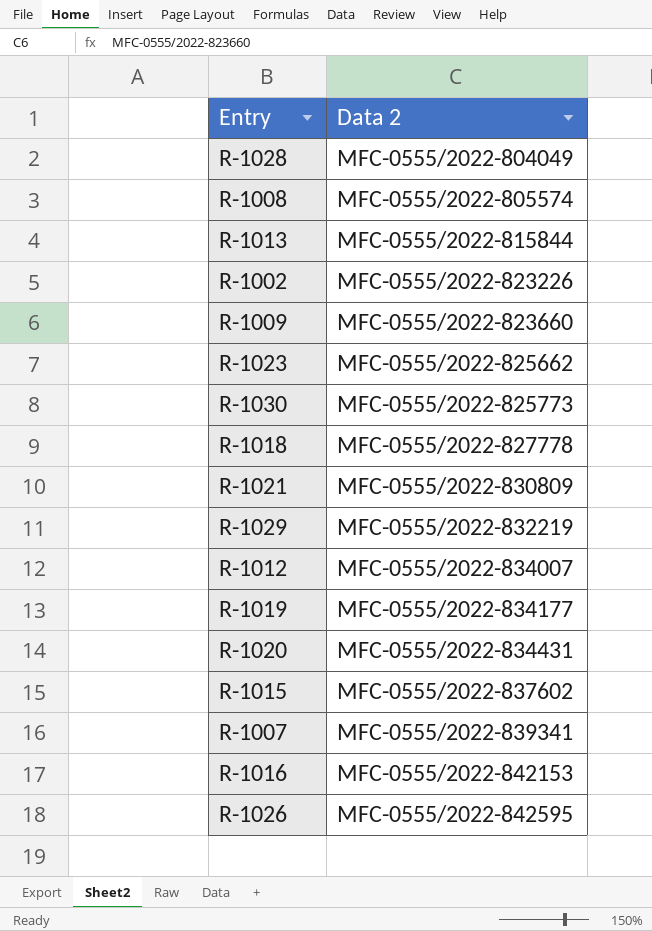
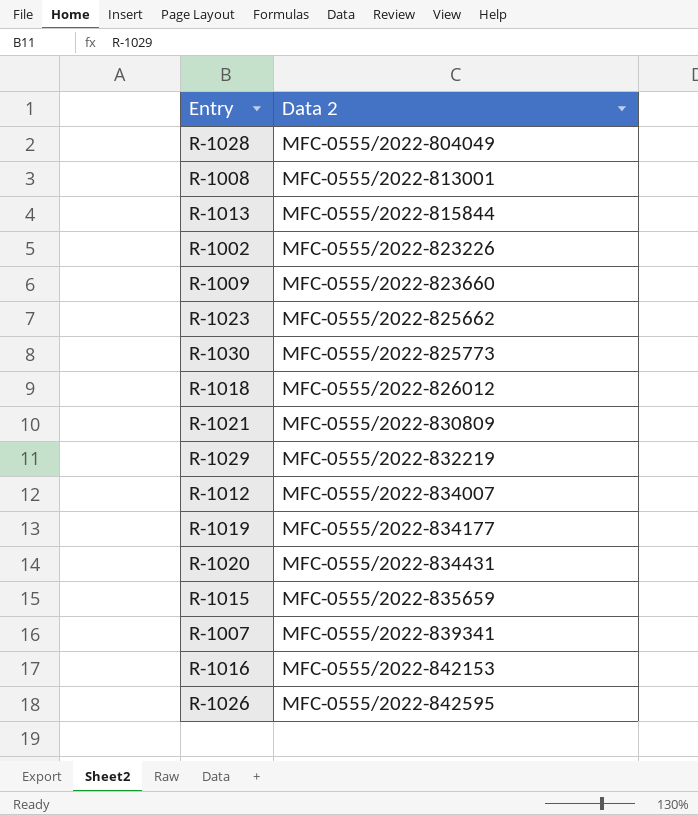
R-1008 | Data 2: MFC-0555/2022-805574 -> MFC-0555/2022-813001
R-1018 | Data 2: MFC-0555/2022-827778 -> MFC-0555/2022-826012
R-1015 | Data 2: MFC-0555/2022-837602 -> MFC-0555/2022-835659

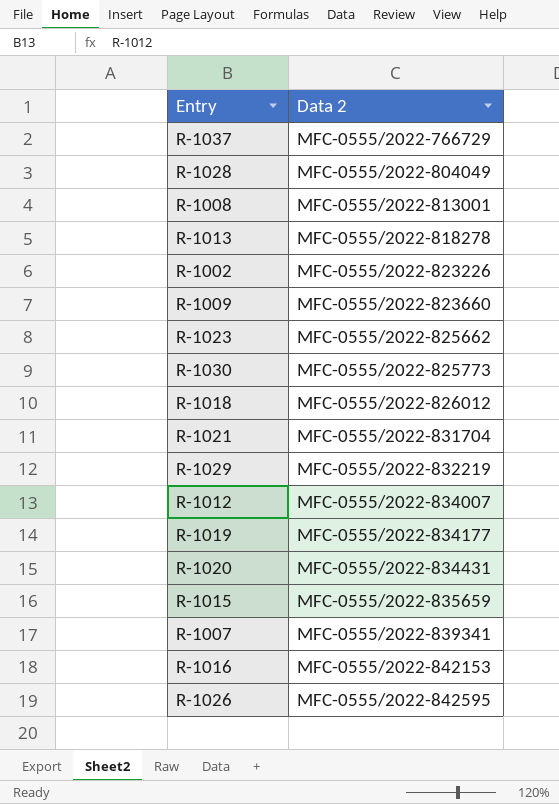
row R-1037: none -> MFC-0555/2022-766729
R-1013 | Data 2: MFC-0555/2022-815844 -> MFC-0555/2022-818278
R-1021 | Data 2: MFC-0555/2022-830809 -> MFC-0555/2022-831704

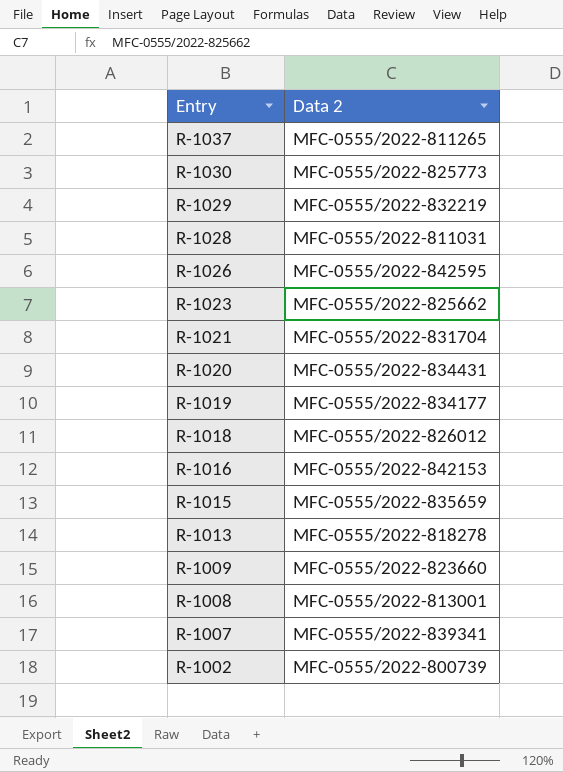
row order: Data 2 ascending -> Entry descending
row R-1012: MFC-0555/2022-834007 -> none
R-1037 | Data 2: MFC-0555/2022-766729 -> MFC-0555/2022-811265
R-1028 | Data 2: MFC-0555/2022-804049 -> MFC-0555/2022-811031
R-1002 | Data 2: MFC-0555/2022-823226 -> MFC-0555/2022-800739

